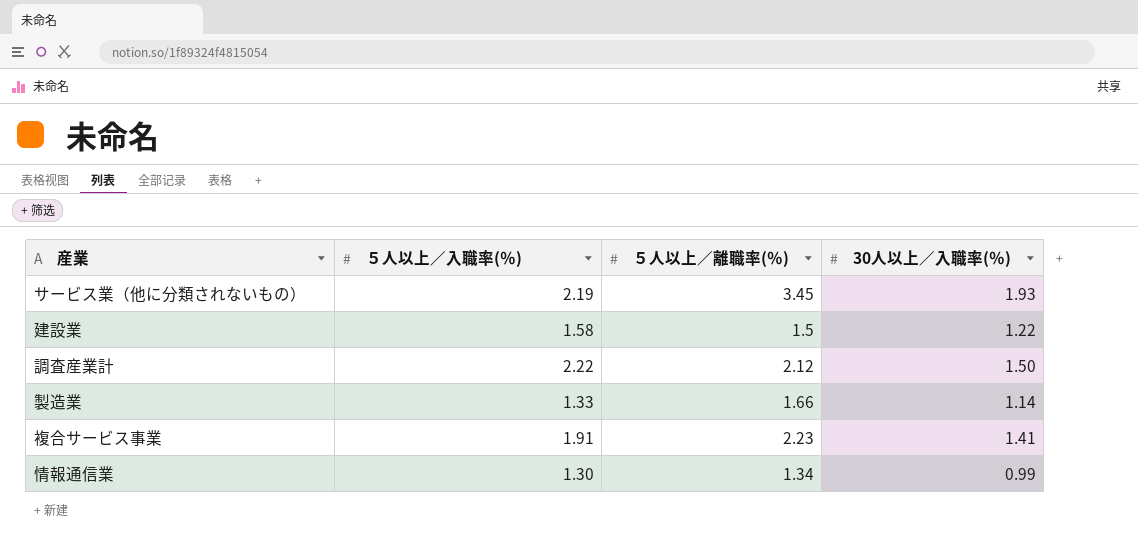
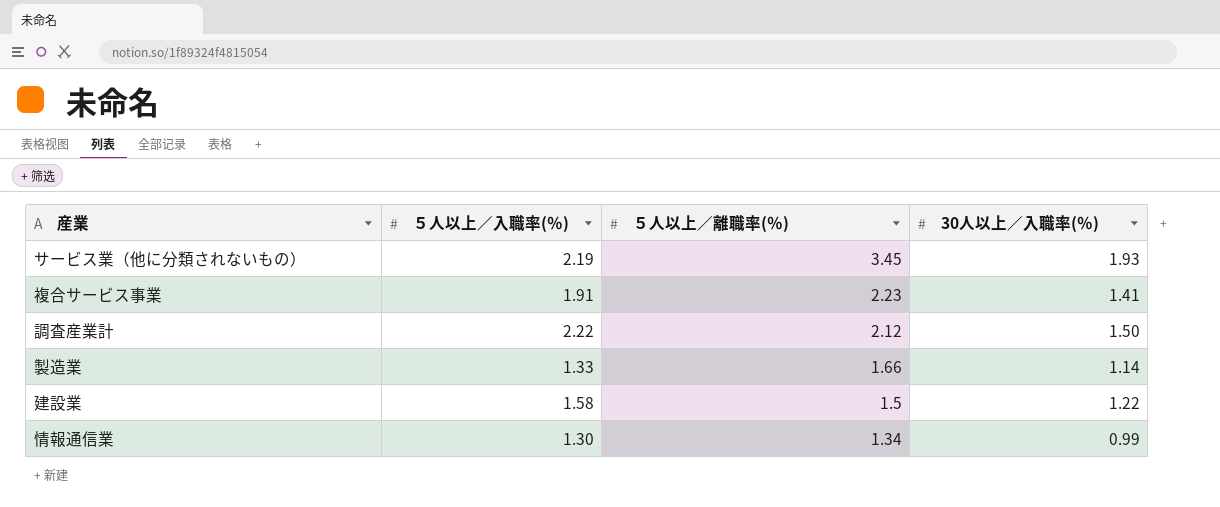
row order: none -> ５人以上／離職率(％) descending

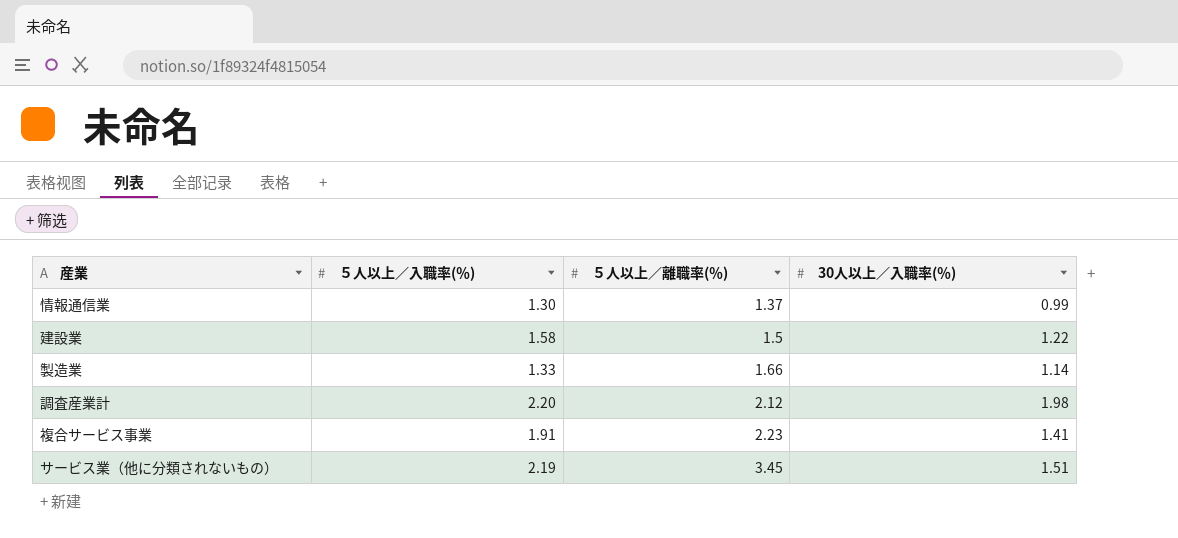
row order: ５人以上／離職率(％) descending -> ５人以上／離職率(％) ascending
情報通信業 | ５人以上／離職率(％): 1.34 -> 1.37
調査産業計 | ５人以上／入職率(％): 2.22 -> 2.20
調査産業計 | 30人以上／入職率(％): 1.50 -> 1.98
サービス業（他に分類されないもの） | 30人以上／入職率(％): 1.93 -> 1.51

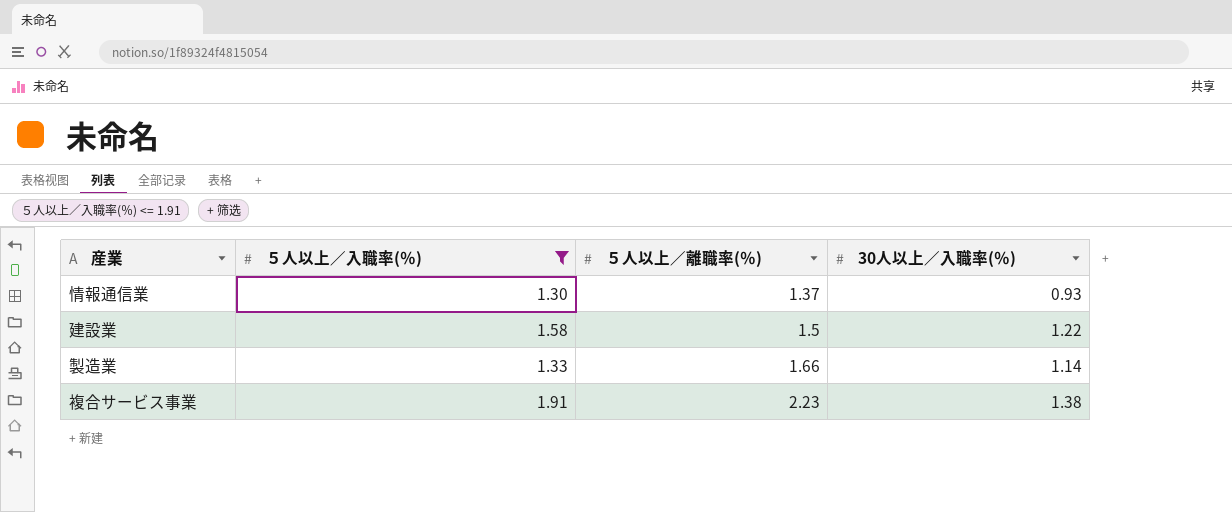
filter: none -> ５人以上／入職率(％) <= 1.91
情報通信業 | 30人以上／入職率(％): 0.99 -> 0.93
複合サービス事業 | 30人以上／入職率(％): 1.41 -> 1.38

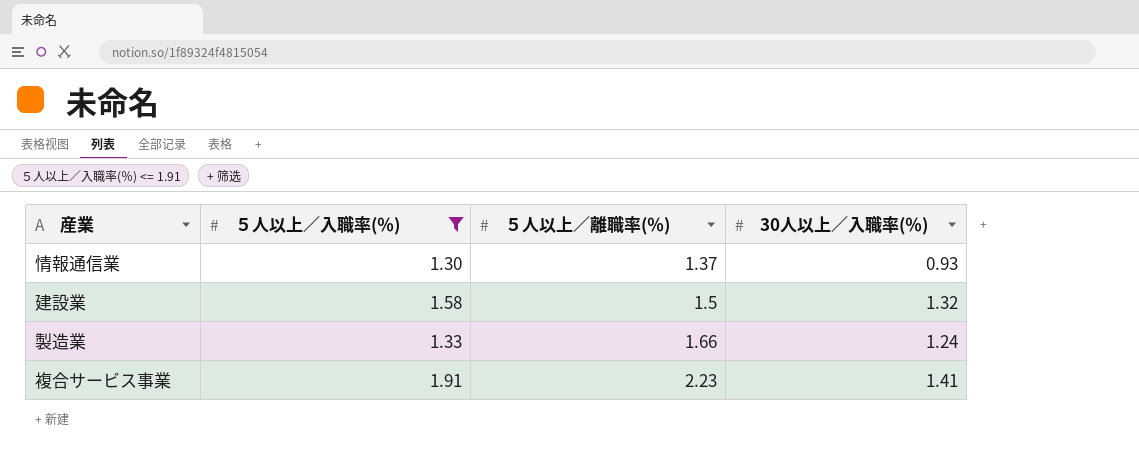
建設業 | 30人以上／入職率(％): 1.22 -> 1.32
製造業 | 30人以上／入職率(％): 1.14 -> 1.24
複合サービス事業 | 30人以上／入職率(％): 1.38 -> 1.41

